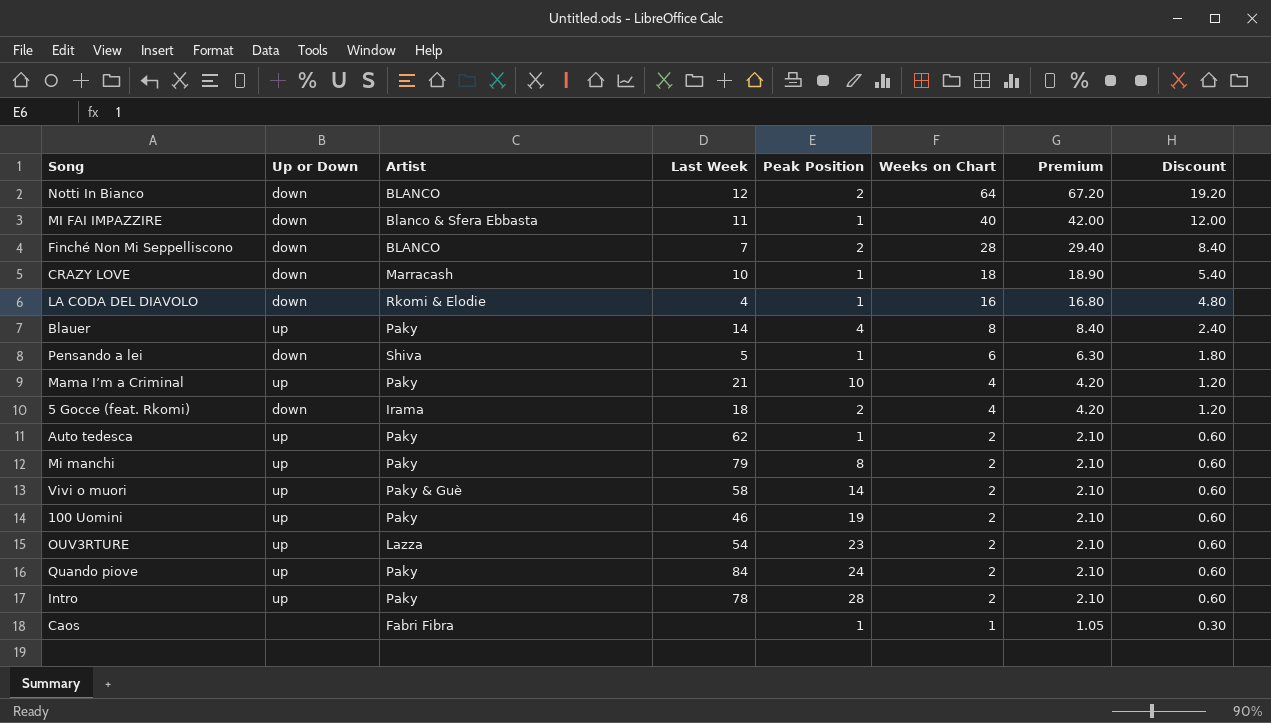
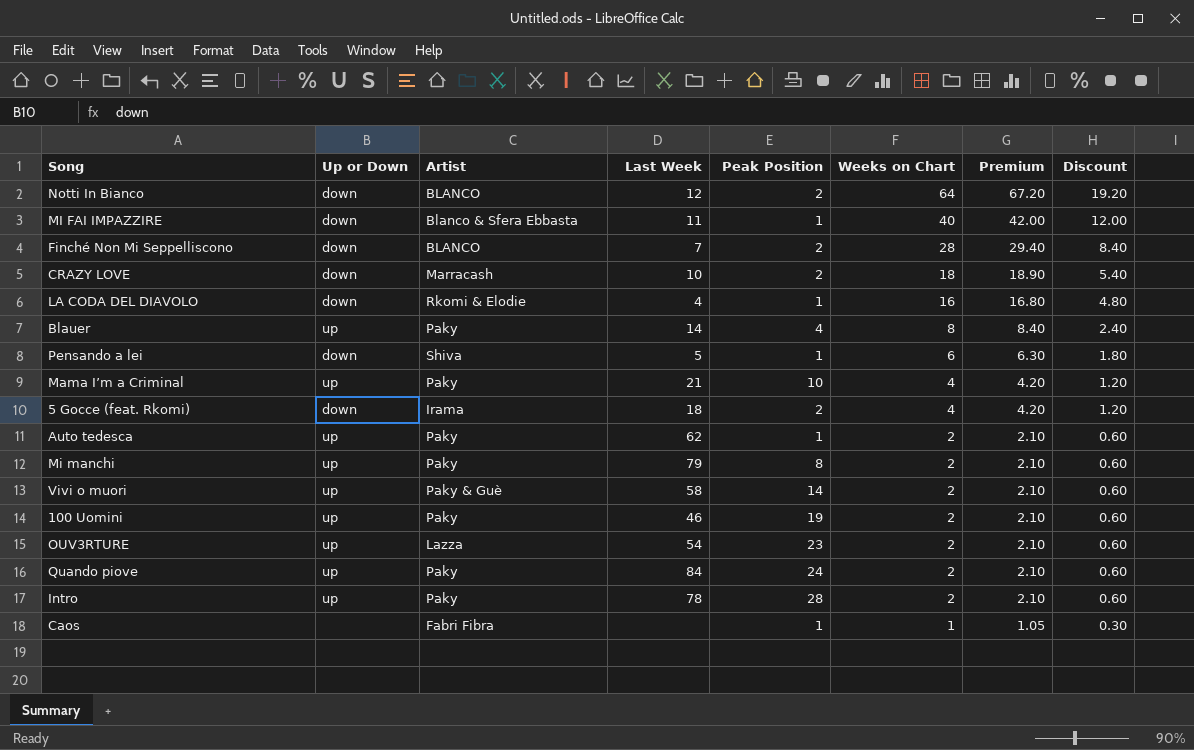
CRAZY LOVE | Peak Position: 1 -> 2

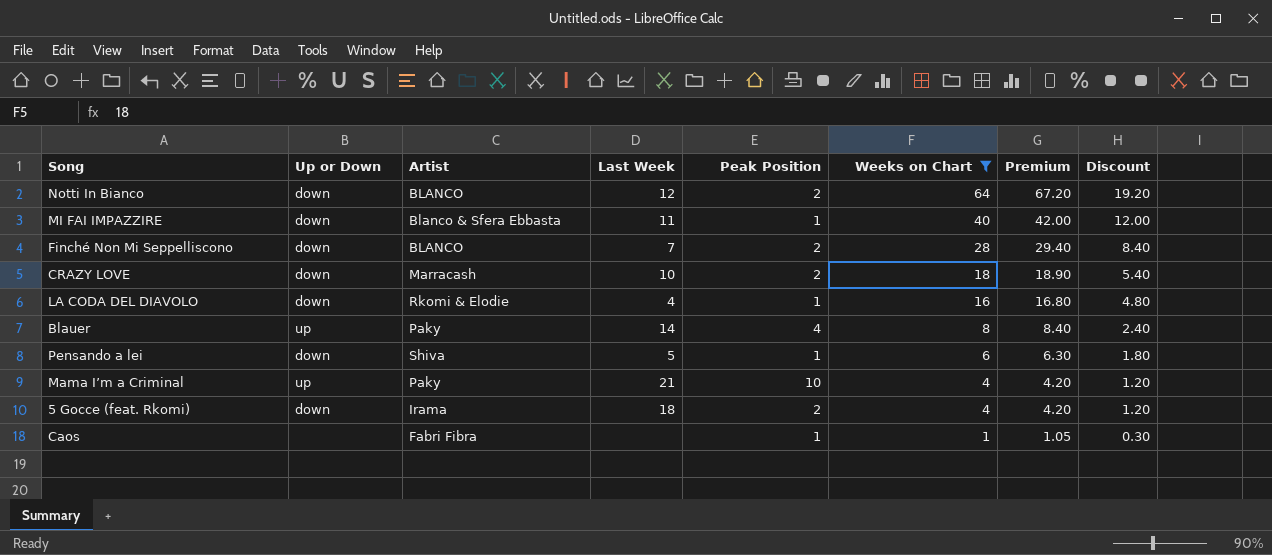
filter: none -> Weeks on Chart != 2

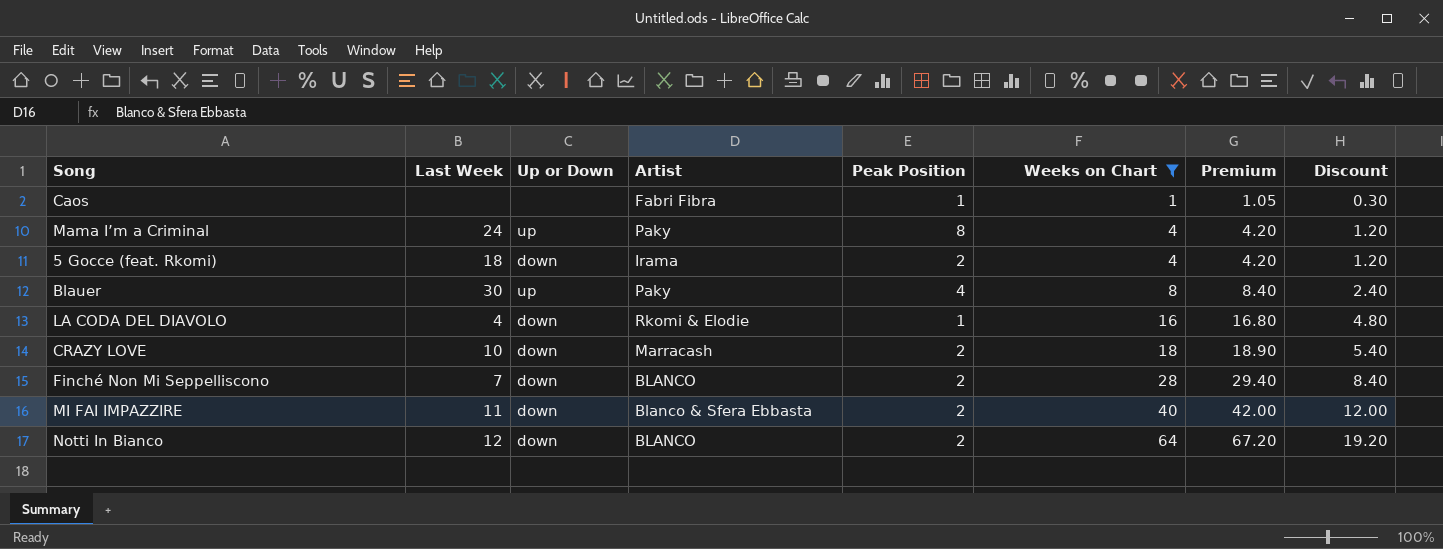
row order: Weeks on Chart descending -> Weeks on Chart ascending
column Last Week | position: 4 -> 2
row Pensando a lei: down | Shiva | 5 | 1 | 6 | 6.30 | 1.80 -> none
Mama I’m a Criminal | Last Week: 21 -> 24
Mama I’m a Criminal | Peak Position: 10 -> 8
Blauer | Last Week: 14 -> 30
MI FAI IMPAZZIRE | Peak Position: 1 -> 2

